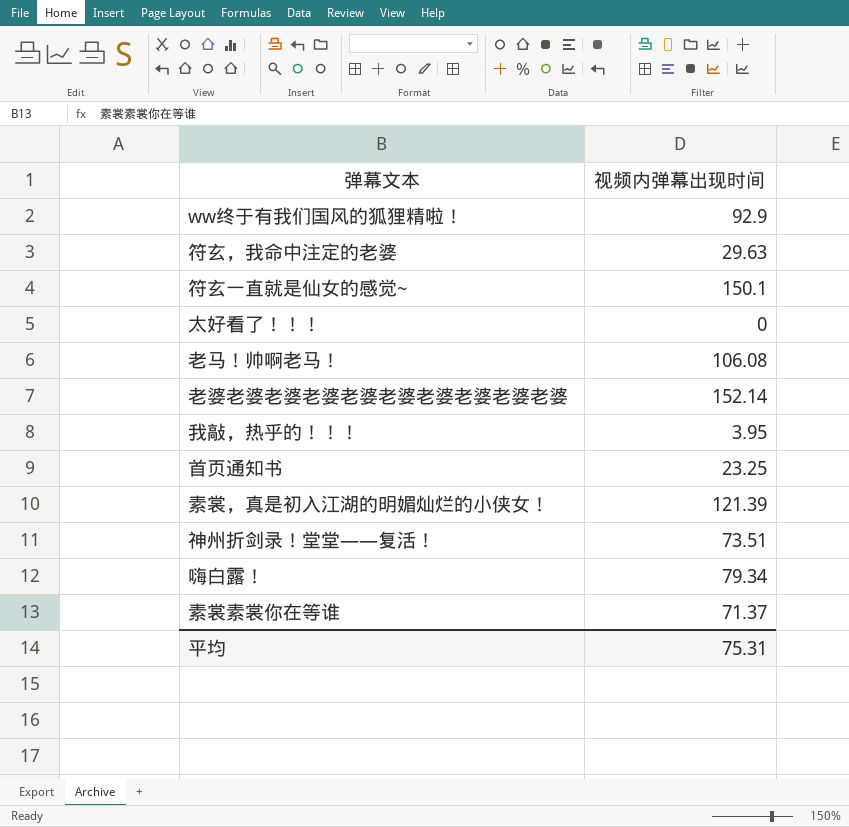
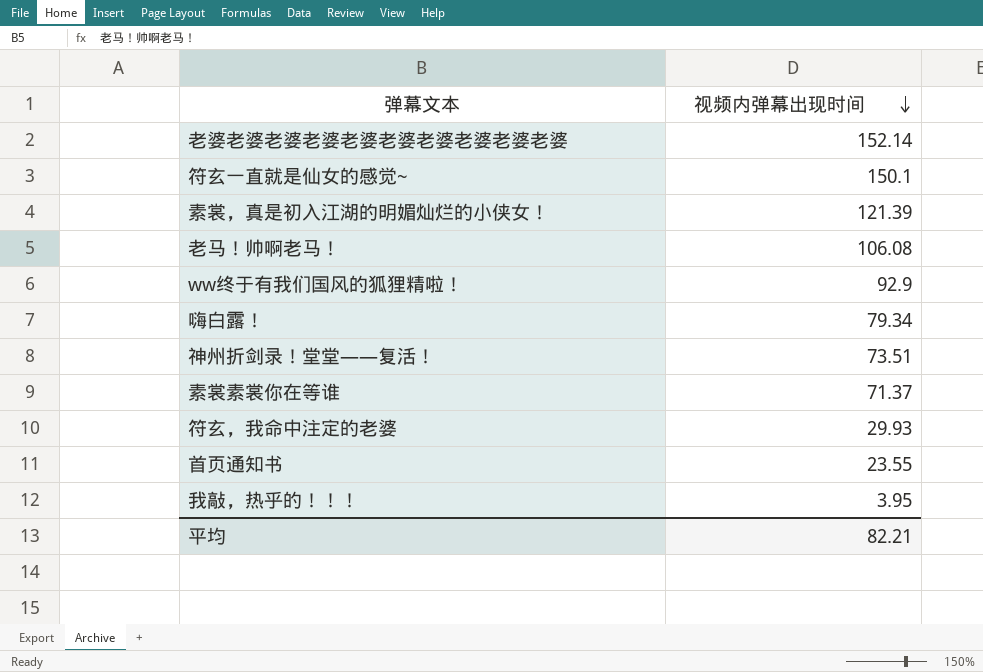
row order: none -> 视频内弹幕出现时间 descending
row 太好看了！！！: 0 -> none
符玄，我命中注定的老婆 | 视频内弹幕出现时间: 29.63 -> 29.93
首页通知书 | 视频内弹幕出现时间: 23.25 -> 23.55
平均 | 视频内弹幕出现时间: 75.31 -> 82.21

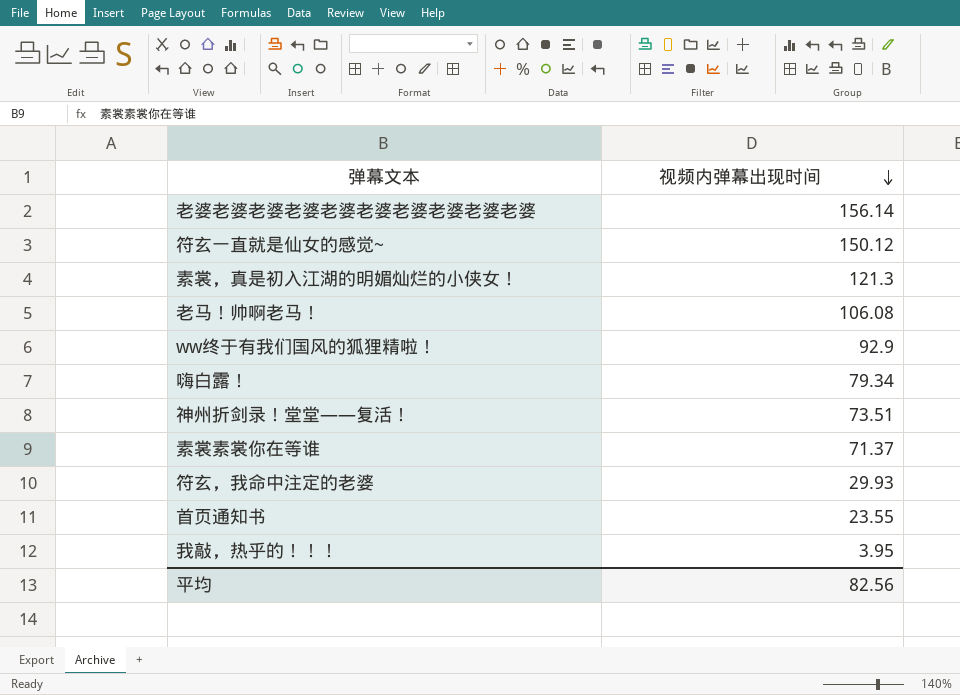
老婆老婆老婆老婆老婆老婆老婆老婆老婆老婆 | 视频内弹幕出现时间: 152.14 -> 156.14
符玄一直就是仙女的感觉~ | 视频内弹幕出现时间: 150.1 -> 150.12
素裳，真是初入江湖的明媚灿烂的小侠女！ | 视频内弹幕出现时间: 121.39 -> 121.3
平均 | 视频内弹幕出现时间: 82.21 -> 82.56

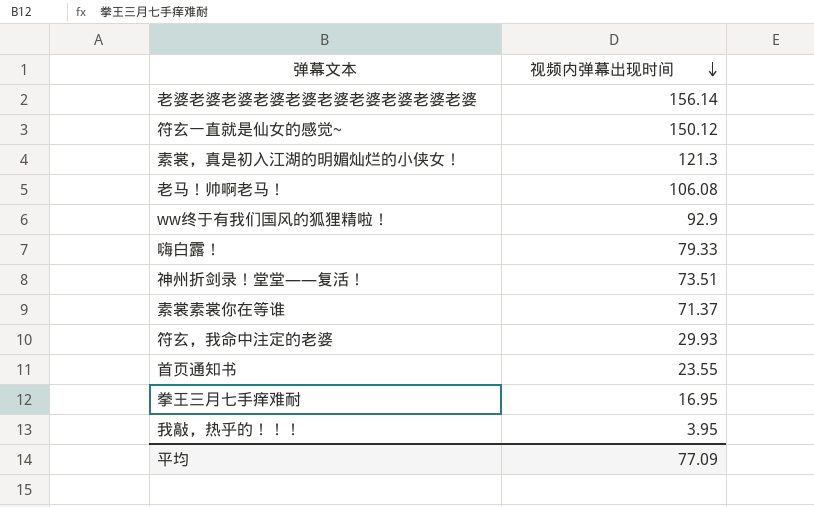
嗨白露！ | 视频内弹幕出现时间: 79.34 -> 79.33
row 拳王三月七手痒难耐: none -> 16.95
平均 | 视频内弹幕出现时间: 82.56 -> 77.09

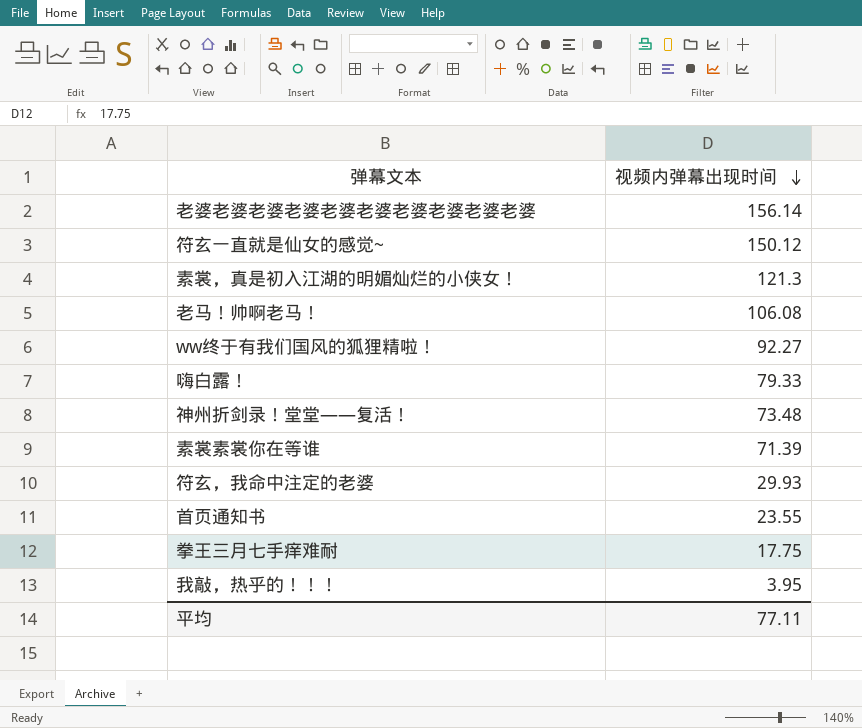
ww终于有我们国风的狐狸精啦！ | 视频内弹幕出现时间: 92.9 -> 92.27
神州折剑录！堂堂——复活！ | 视频内弹幕出现时间: 73.51 -> 73.48
素裳素裳你在等谁 | 视频内弹幕出现时间: 71.37 -> 71.39
拳王三月七手痒难耐 | 视频内弹幕出现时间: 16.95 -> 17.75
平均 | 视频内弹幕出现时间: 77.09 -> 77.11

